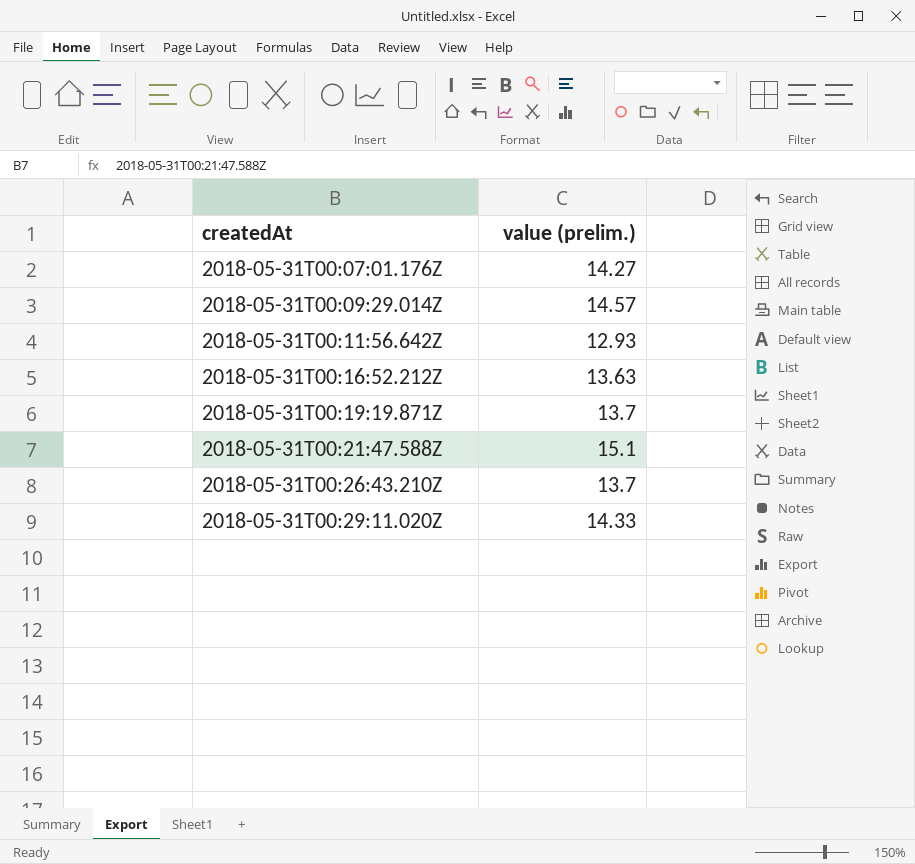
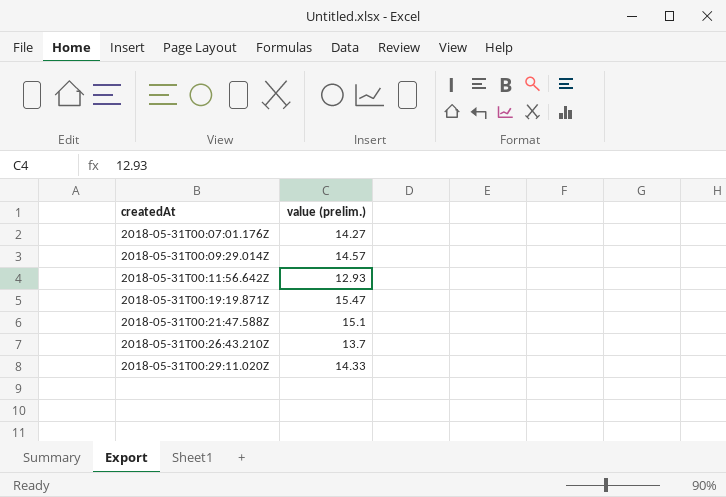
row 2018-05-31T00:16:52.212Z: 13.63 -> none
2018-05-31T00:19:19.871Z | value (prelim.): 13.7 -> 15.47

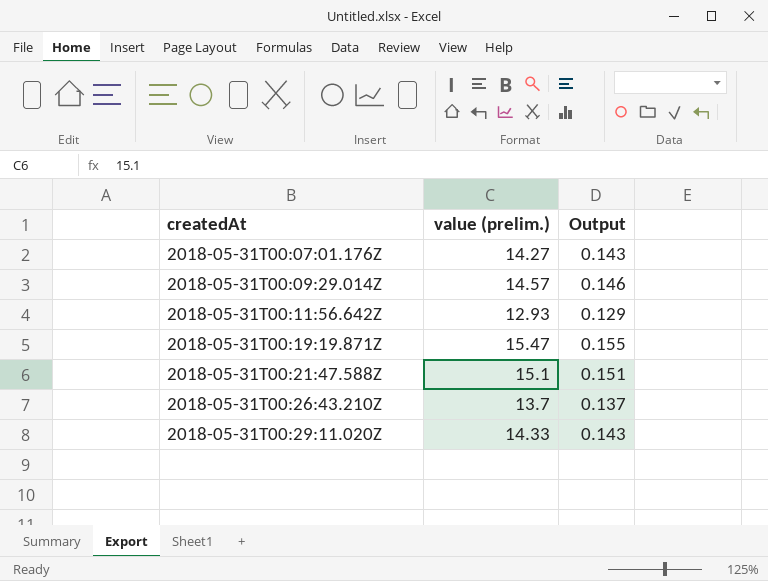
column Output | formula: none -> [value (prelim.)] * 0.01

